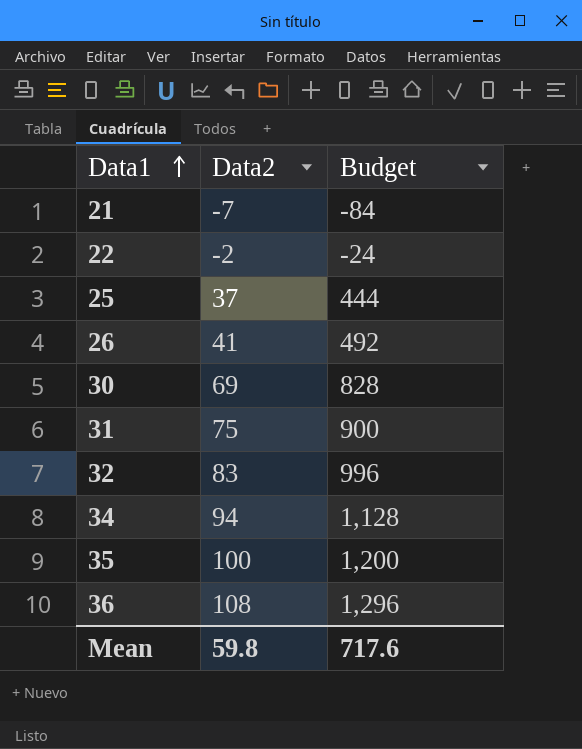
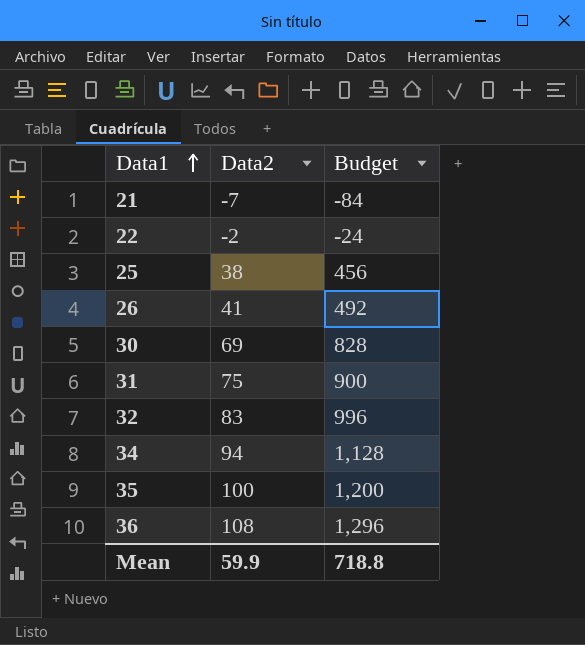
25 | Data2: 37 -> 38
25 | Budget: 444 -> 456
Mean | Data2: 59.8 -> 59.9
Mean | Budget: 717.6 -> 718.8

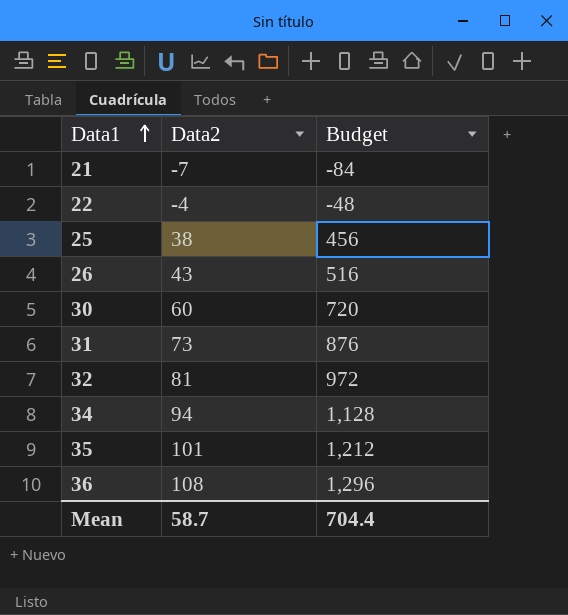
22 | Data2: -2 -> -4
22 | Budget: -24 -> -48
26 | Data2: 41 -> 43
26 | Budget: 492 -> 516
30 | Data2: 69 -> 60
30 | Budget: 828 -> 720
31 | Data2: 75 -> 73
31 | Budget: 900 -> 876
32 | Data2: 83 -> 81
32 | Budget: 996 -> 972
35 | Data2: 100 -> 101
35 | Budget: 1,200 -> 1,212
Mean | Data2: 59.9 -> 58.7
Mean | Budget: 718.8 -> 704.4

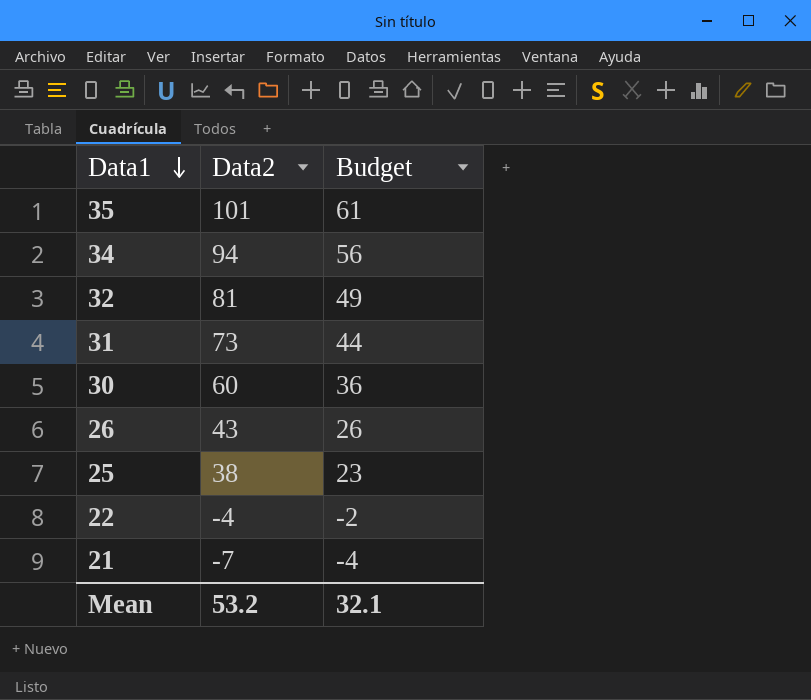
row order: Data1 ascending -> Data1 descending
column Budget | formula: [Data2] * 12 -> [Data2] * 0.6
row 36: 108 | 1,296 -> none
Mean | Data2: 58.7 -> 53.2
Mean | Budget: 704.4 -> 32.1

